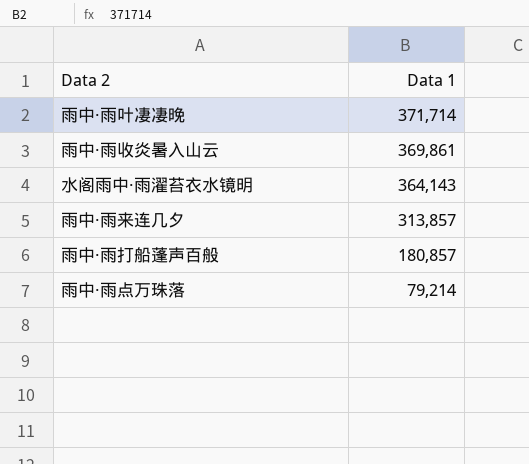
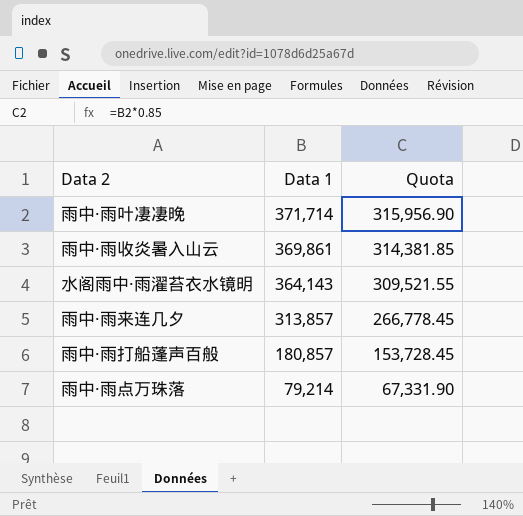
column Quota | formula: none -> [Data 1] * 0.85

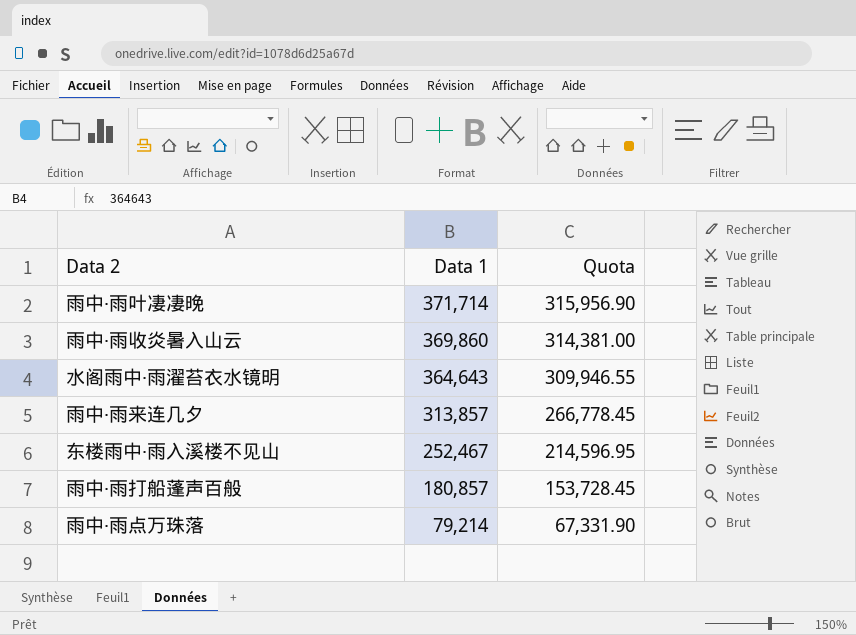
雨中·雨收炎暑入山云 | Data 1: 369,861 -> 369,860
雨中·雨收炎暑入山云 | Quota: 314,381.85 -> 314,381.00
水阁雨中·雨濯苔衣水镜明 | Data 1: 364,143 -> 364,643
水阁雨中·雨濯苔衣水镜明 | Quota: 309,521.55 -> 309,946.55
row 东楼雨中·雨入溪楼不见山: none -> 252,467 | 214,596.95

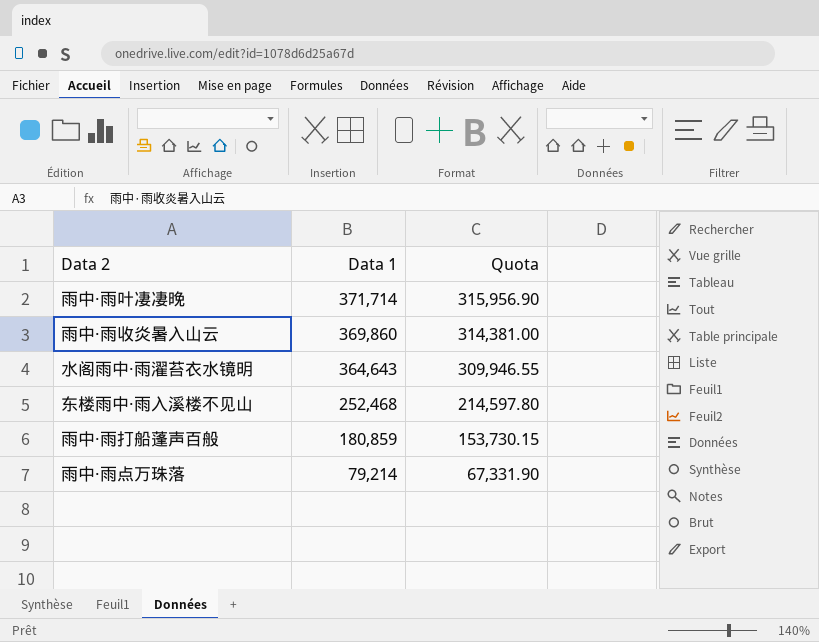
row 雨中·雨来连几夕: 313,857 | 266,778.45 -> none
东楼雨中·雨入溪楼不见山 | Data 1: 252,467 -> 252,468
东楼雨中·雨入溪楼不见山 | Quota: 214,596.95 -> 214,597.80
雨中·雨打船蓬声百般 | Data 1: 180,857 -> 180,859
雨中·雨打船蓬声百般 | Quota: 153,728.45 -> 153,730.15

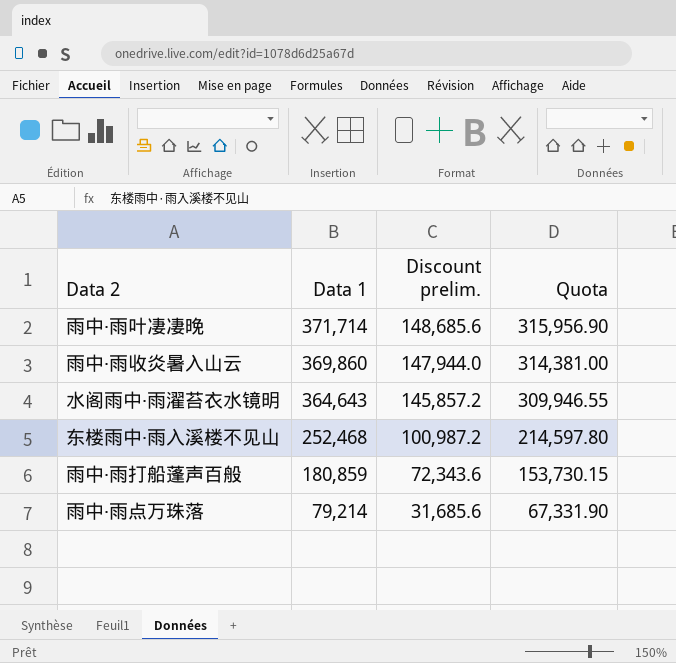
column Discount prelim. | formula: none -> [Data 1] * 0.4

